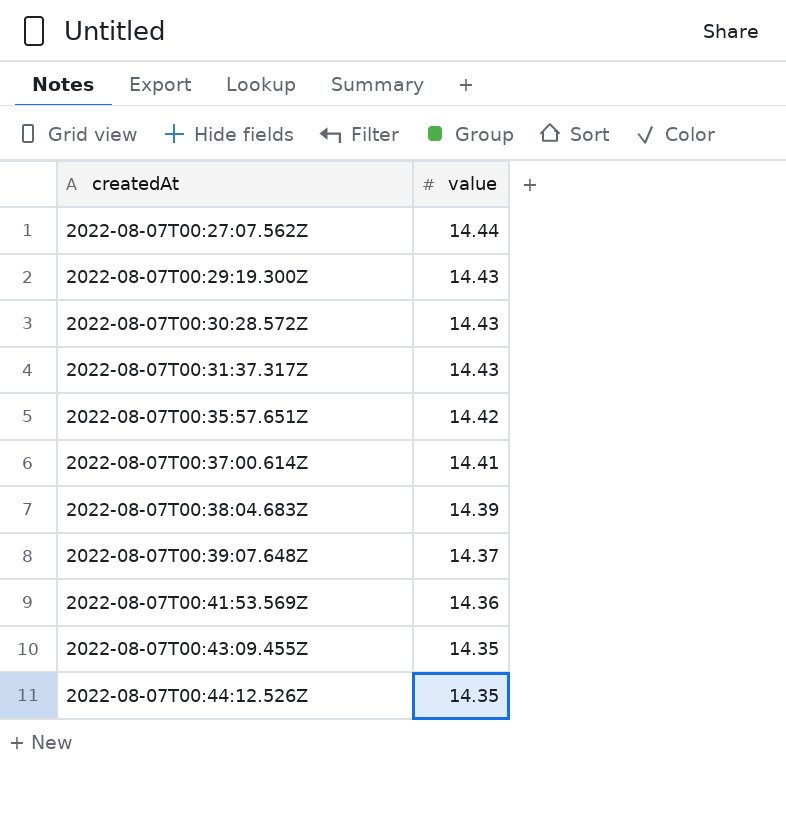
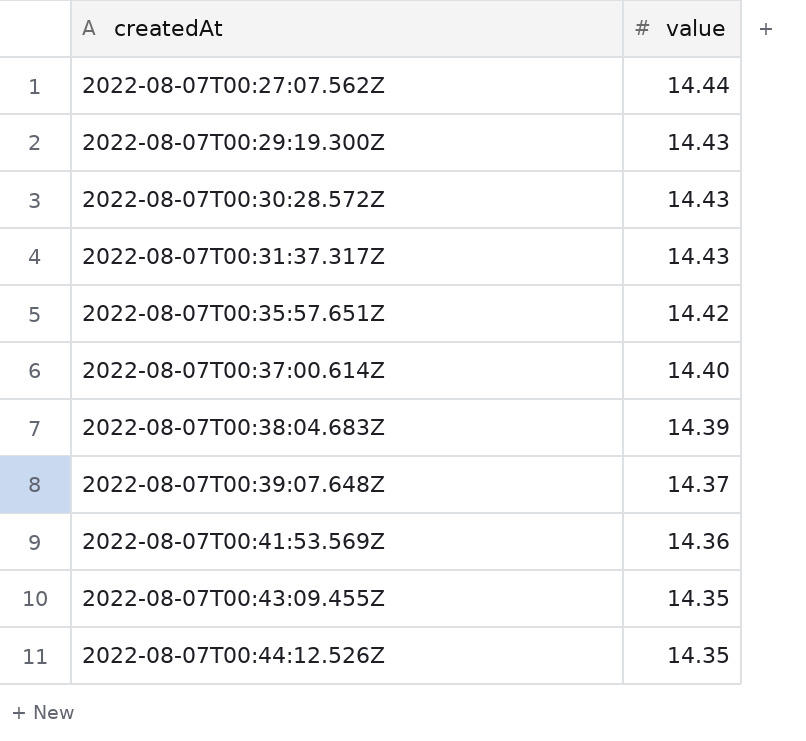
2022-08-07T00:37:00.614Z | value: 14.41 -> 14.40

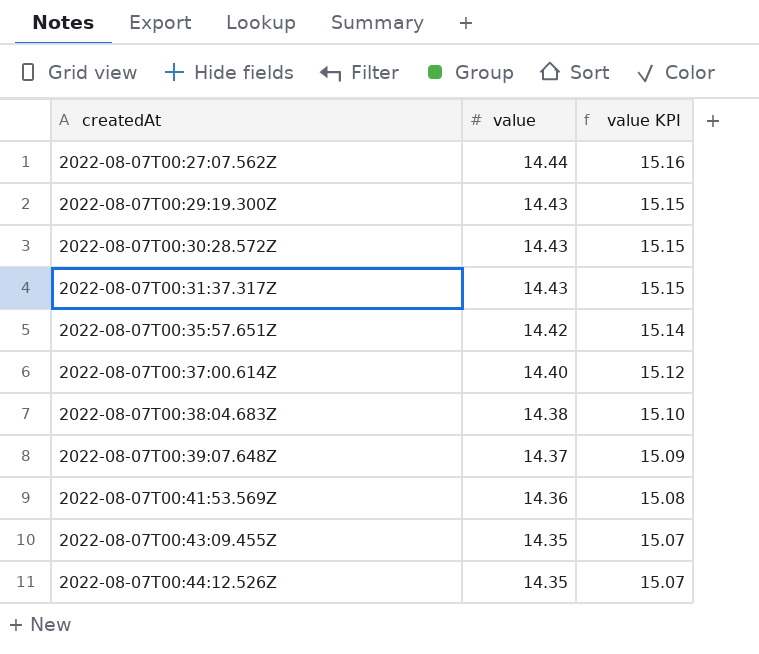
column value KPI | formula: none -> [value] * 1.05
2022-08-07T00:38:04.683Z | value: 14.39 -> 14.38

